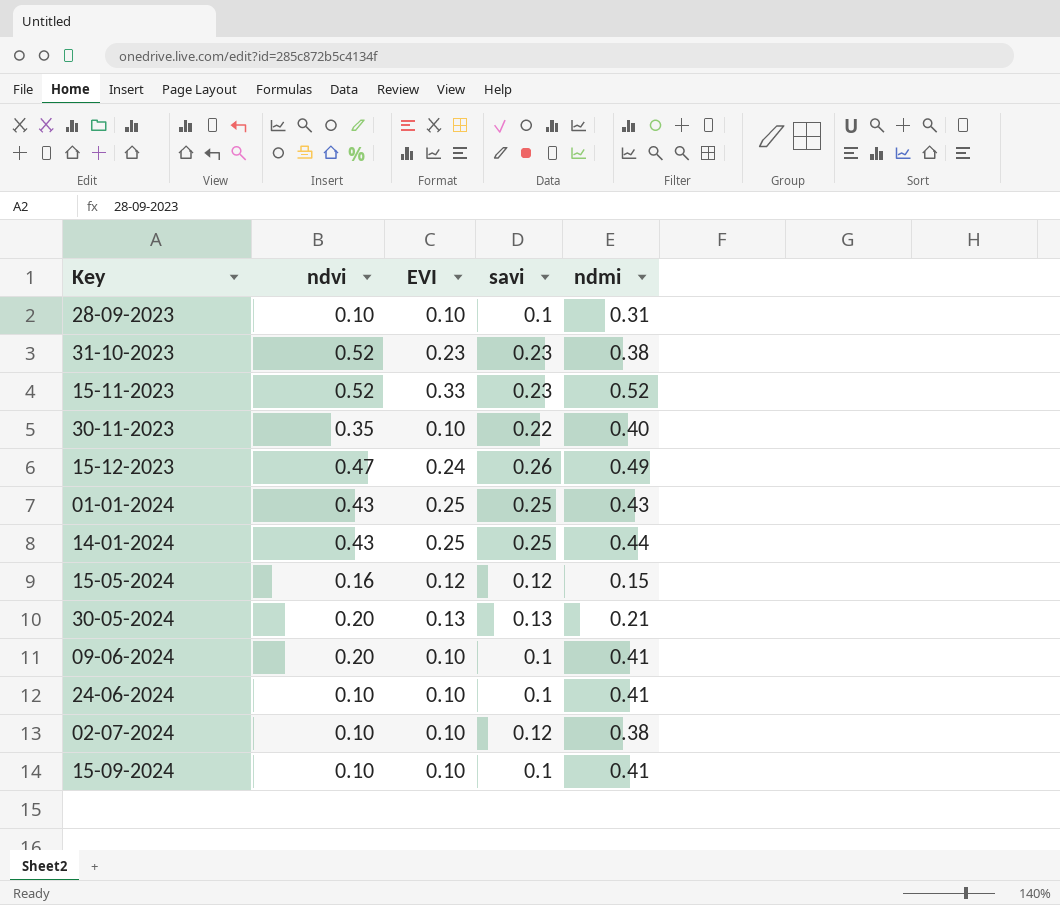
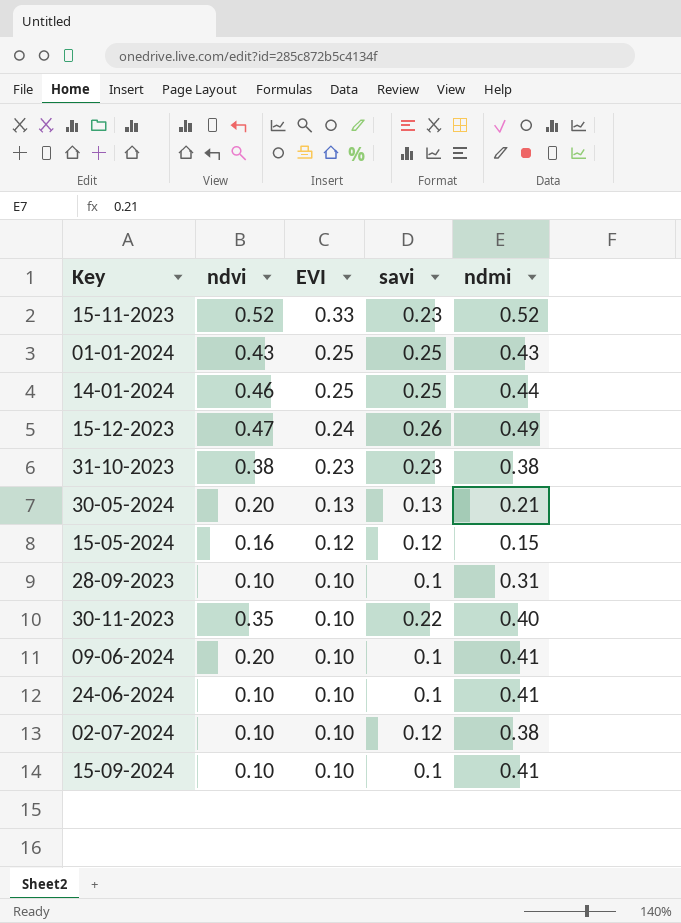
row order: Key ascending -> EVI descending
14-01-2024 | ndvi: 0.43 -> 0.46
31-10-2023 | ndvi: 0.52 -> 0.38

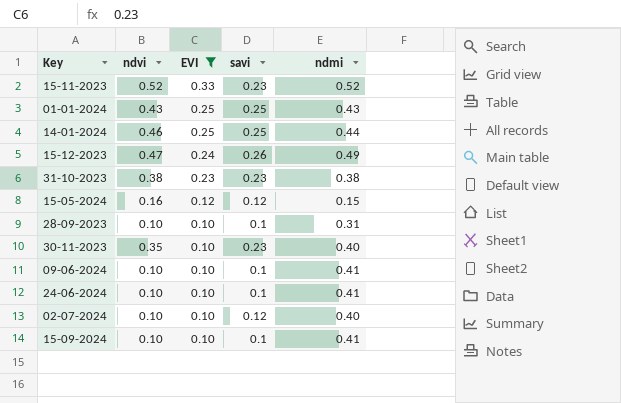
filter: none -> EVI != 0.13
30-11-2023 | savi: 0.22 -> 0.23
09-06-2024 | ndvi: 0.20 -> 0.10
02-07-2024 | ndmi: 0.38 -> 0.40

